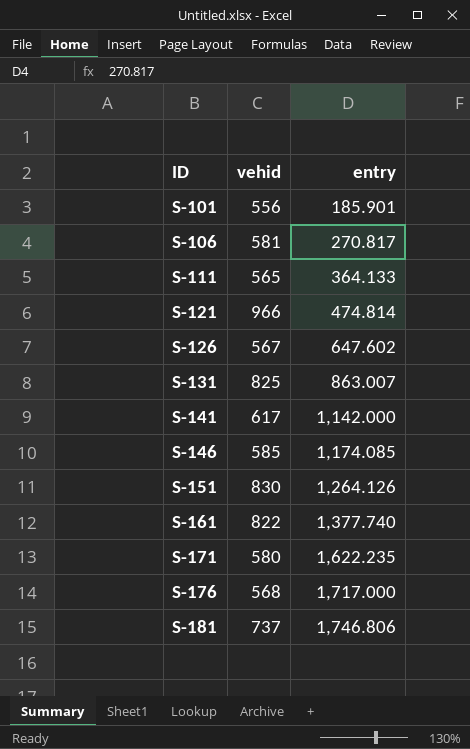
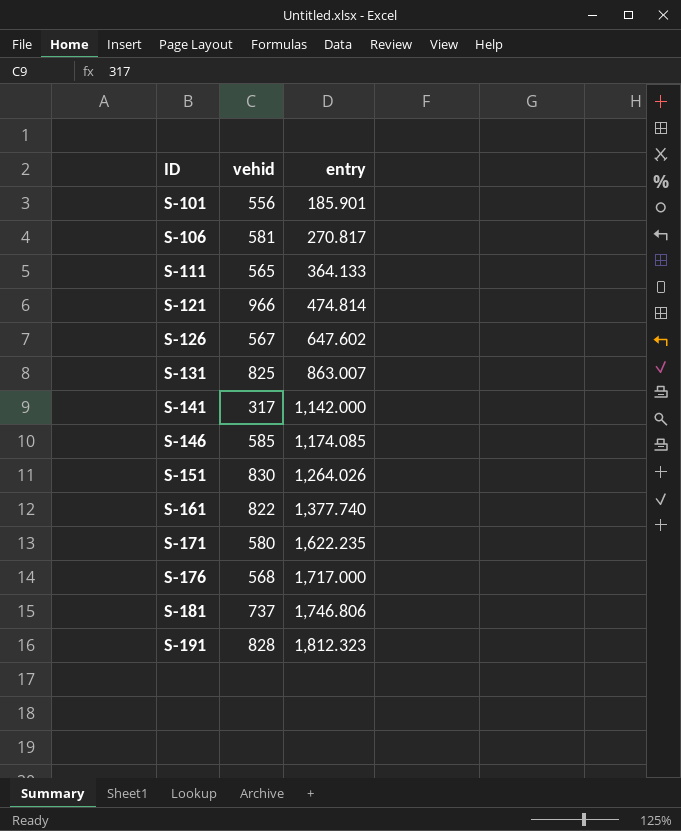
S-141 | vehid: 617 -> 317
S-151 | entry: 1,264.126 -> 1,264.026
row S-191: none -> 828 | 1,812.323

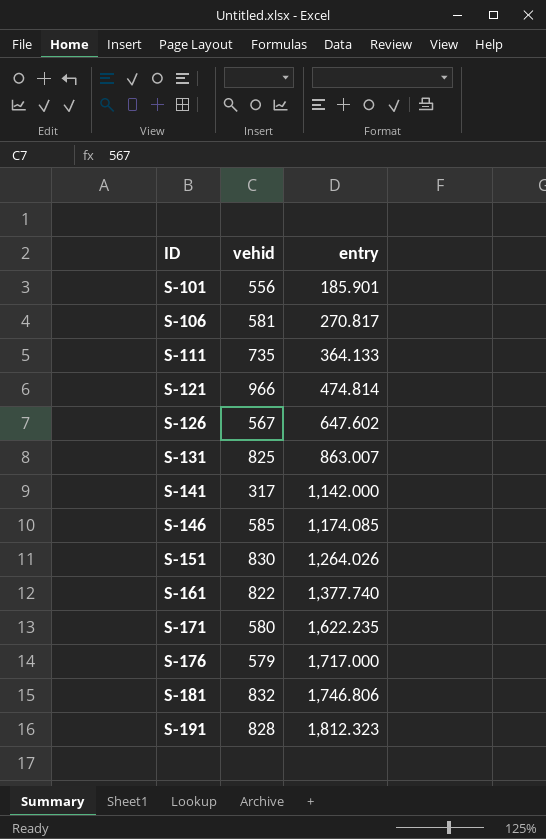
S-111 | vehid: 565 -> 735
S-176 | vehid: 568 -> 579
S-181 | vehid: 737 -> 832

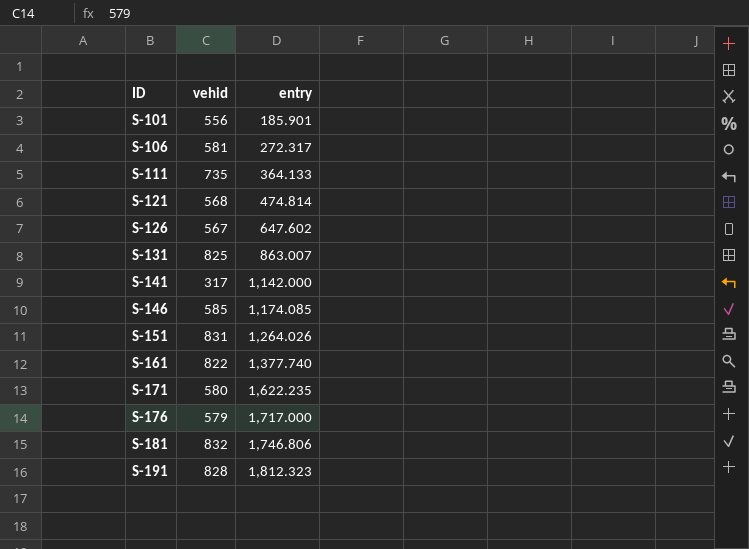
S-106 | entry: 270.817 -> 272.317
S-121 | vehid: 966 -> 568
S-151 | vehid: 830 -> 831

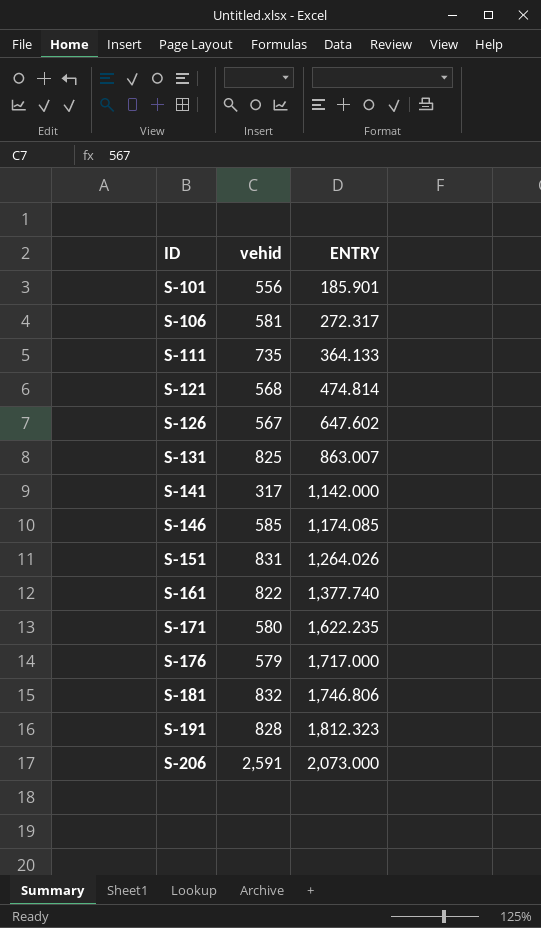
column name: entry -> ENTRY
row S-206: none -> 2,591 | 2,073.000

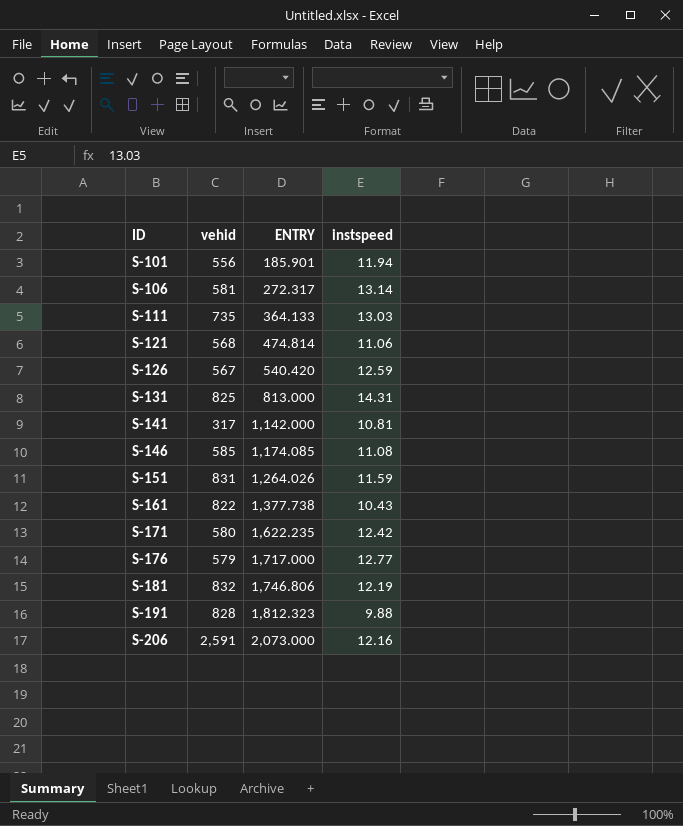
column instspeed | position: none -> 4
S-126 | ENTRY: 647.602 -> 540.420
S-131 | ENTRY: 863.007 -> 813.000
S-161 | ENTRY: 1,377.740 -> 1,377.738

